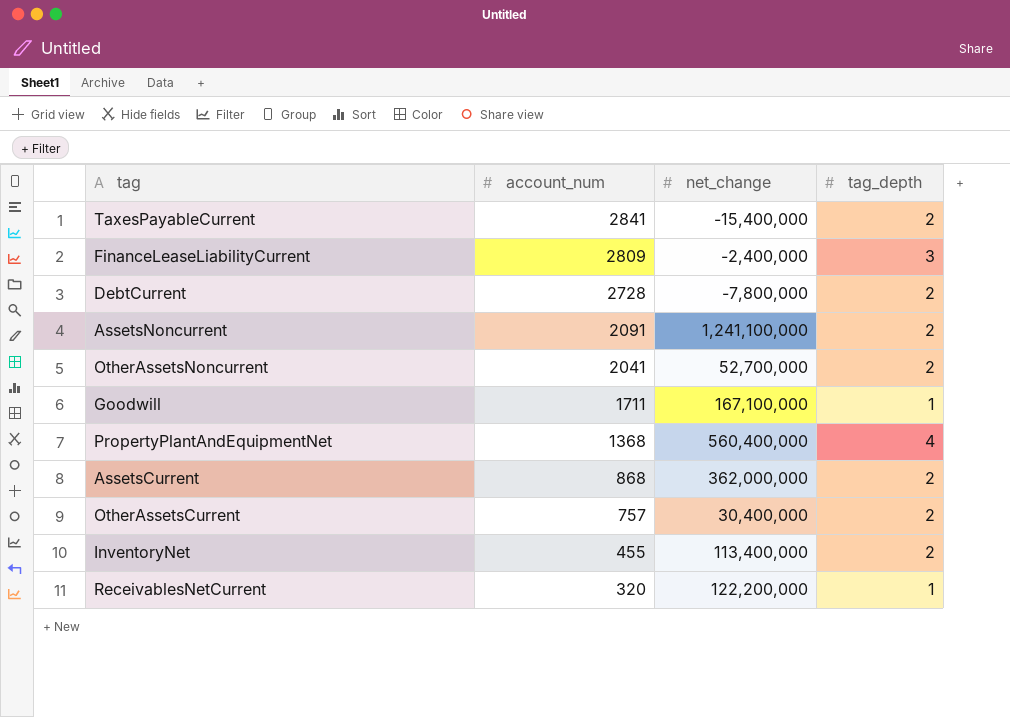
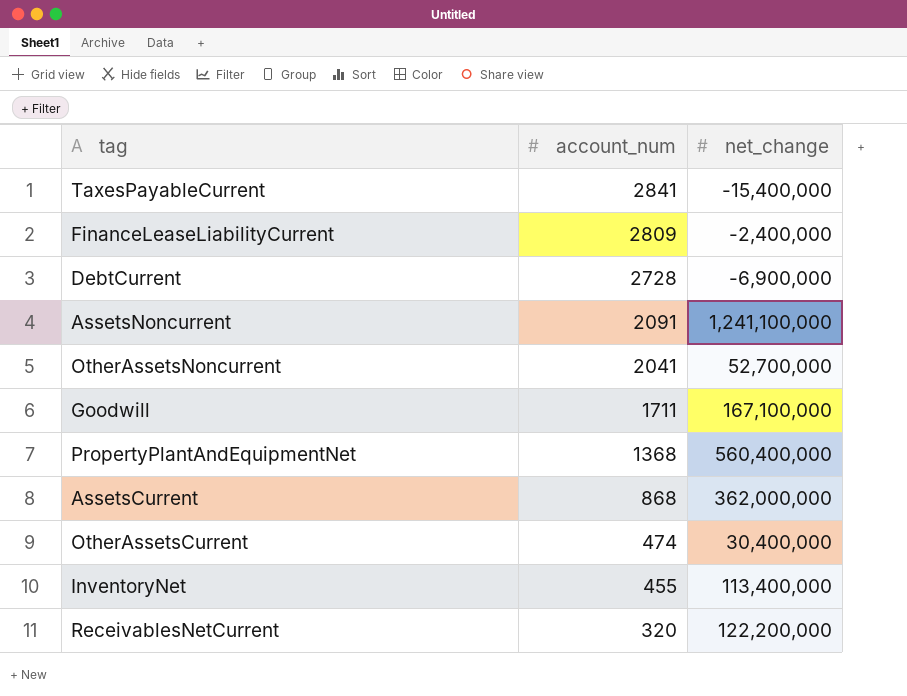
column tag_depth | position: 4 -> none
DebtCurrent | net_change: -7,800,000 -> -6,900,000
OtherAssetsCurrent | account_num: 757 -> 474

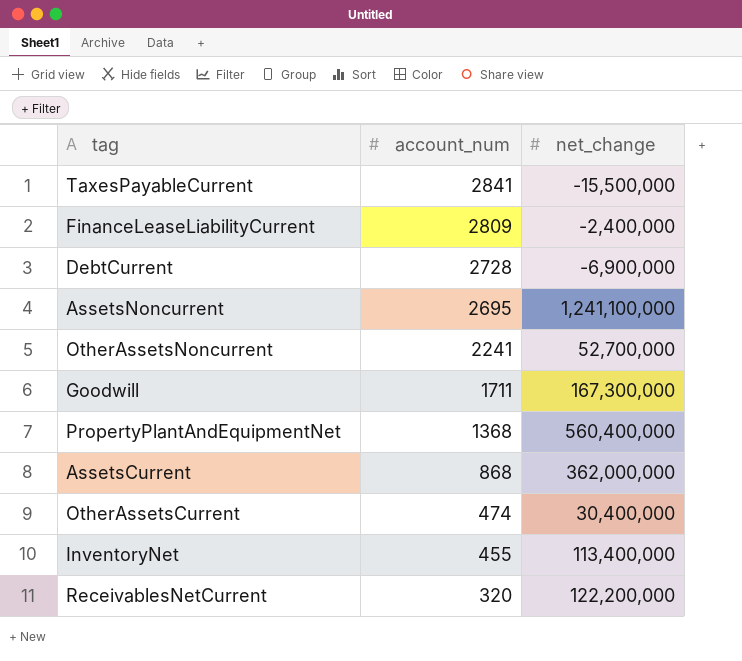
TaxesPayableCurrent | net_change: -15,400,000 -> -15,500,000
AssetsNoncurrent | account_num: 2091 -> 2695
OtherAssetsNoncurrent | account_num: 2041 -> 2241
Goodwill | net_change: 167,100,000 -> 167,300,000

